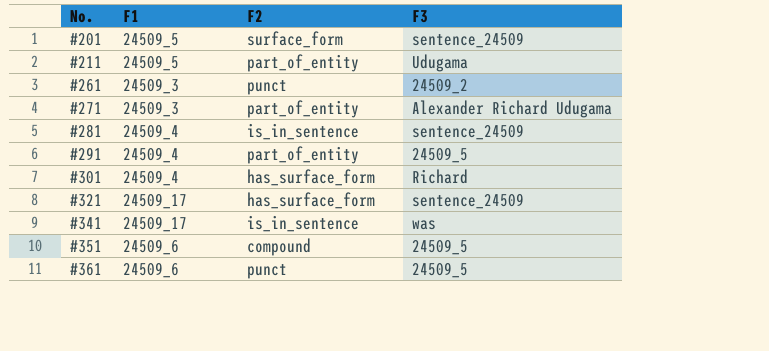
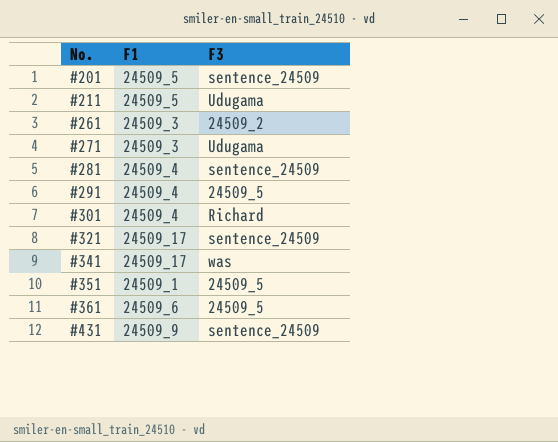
column F2 | position: 3 -> none
#271 | F3: Alexander Richard Udugama -> Udugama
#351 | F1: 24509_6 -> 24509_1
row #431: none -> 24509_9 | sentence_24509

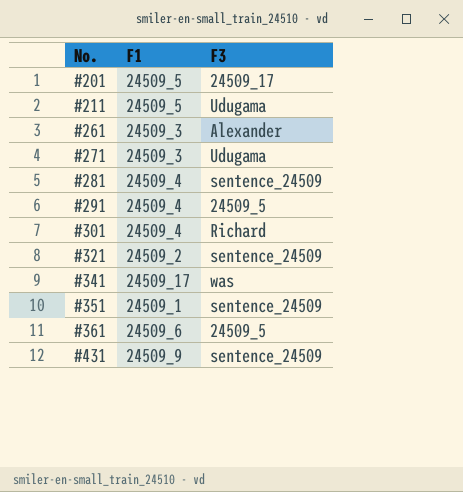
#201 | F3: sentence_24509 -> 24509_17
#261 | F3: 24509_2 -> Alexander
#321 | F1: 24509_17 -> 24509_2
#351 | F3: 24509_5 -> sentence_24509

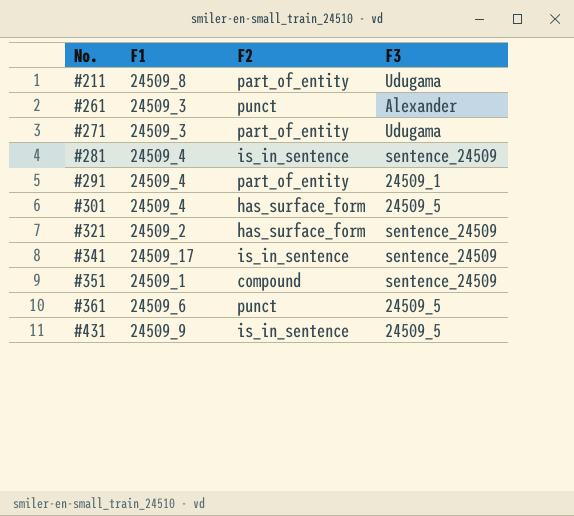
column F2 | position: none -> 3
row #201: 24509_5 | 24509_17 -> none
#211 | F1: 24509_5 -> 24509_8
#291 | F3: 24509_5 -> 24509_1
#301 | F3: Richard -> 24509_5
#341 | F3: was -> sentence_24509
#431 | F3: sentence_24509 -> 24509_5

